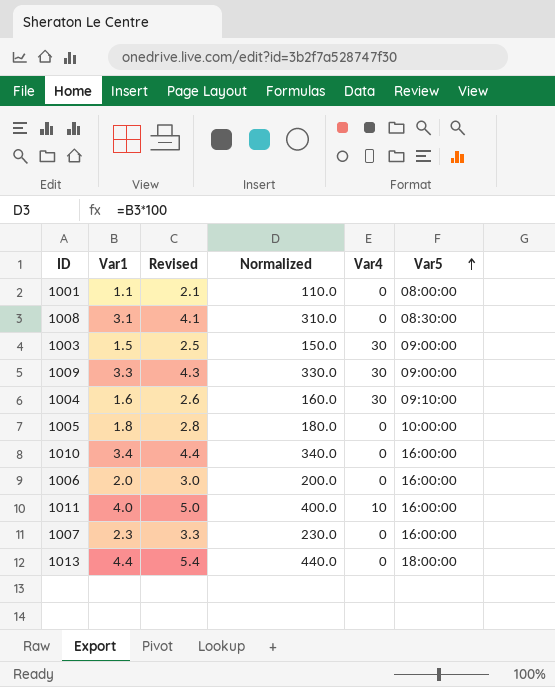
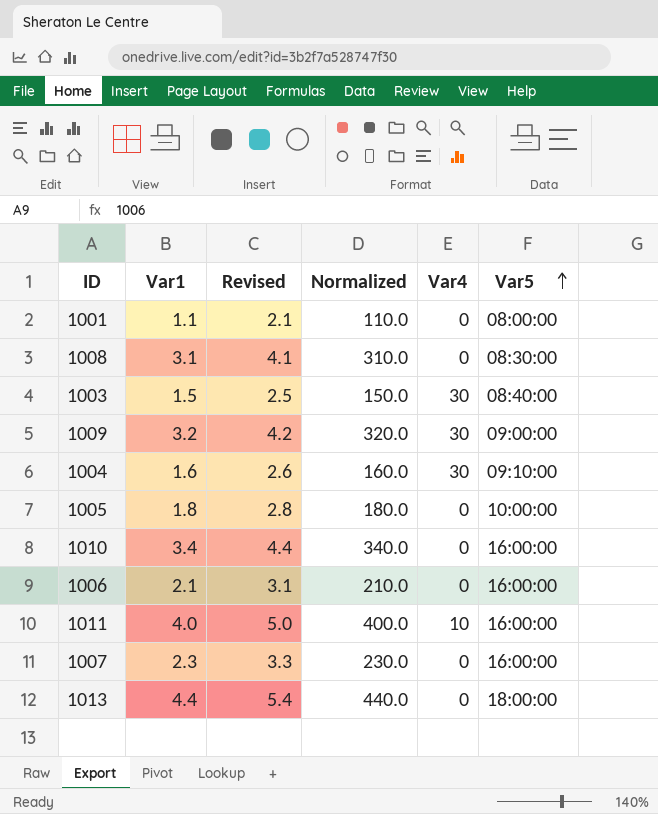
1003 | Var5: 09:00:00 -> 08:40:00
1009 | Var1: 3.3 -> 3.2
1009 | Revised: 4.3 -> 4.2
1009 | Normalized: 330.0 -> 320.0
1006 | Var1: 2.0 -> 2.1
1006 | Revised: 3.0 -> 3.1
1006 | Normalized: 200.0 -> 210.0

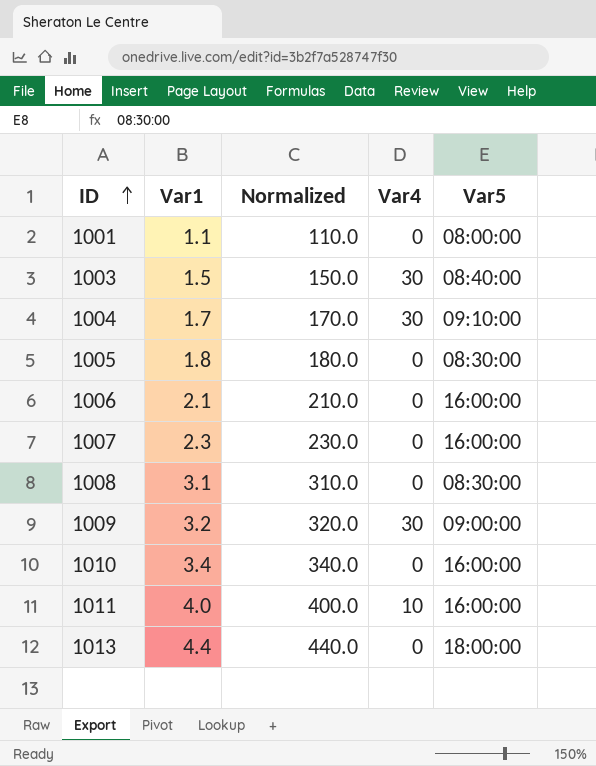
row order: Var5 ascending -> ID ascending
column Revised | formula: [Var1] + 1 -> none
1004 | Var1: 1.6 -> 1.7
1004 | Normalized: 160.0 -> 170.0
1005 | Var5: 10:00:00 -> 08:30:00

